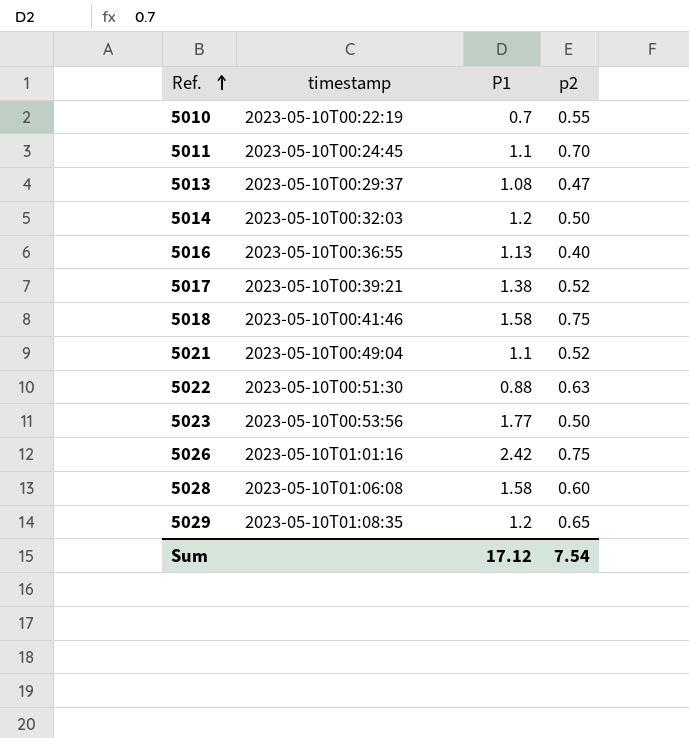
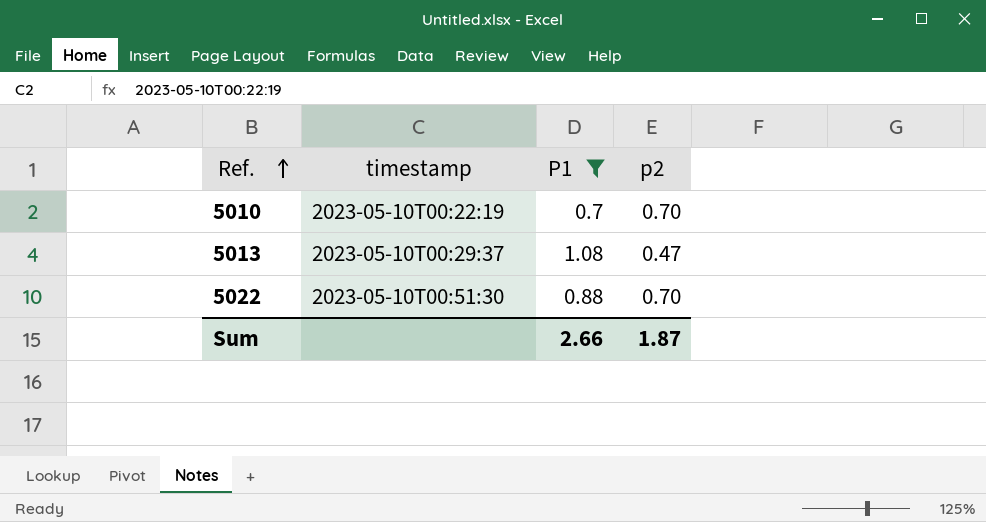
filter: none -> P1 <= 1.08
5010 | p2: 0.55 -> 0.70
5022 | p2: 0.63 -> 0.70
Sum | P1: 17.12 -> 2.66
Sum | p2: 7.54 -> 1.87

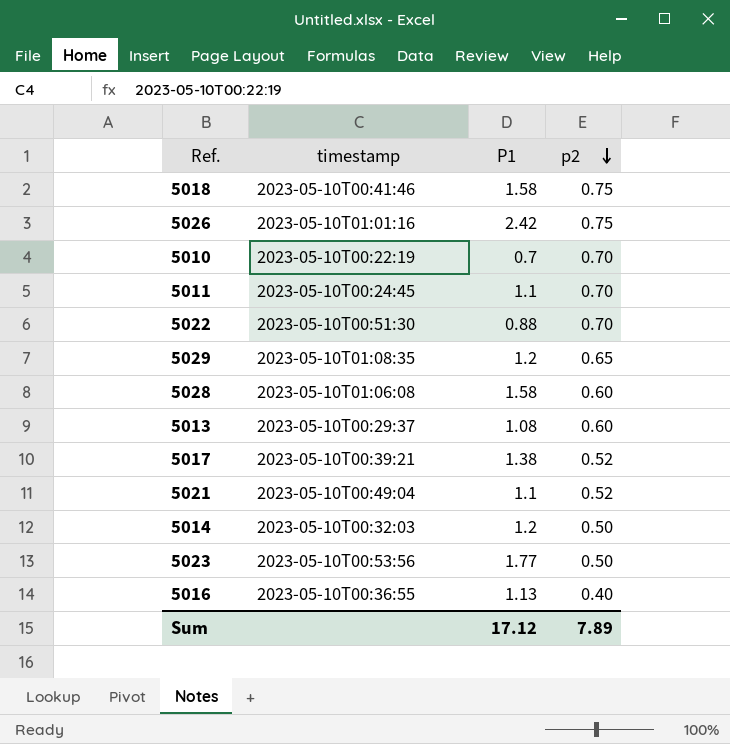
filter: P1 <= 1.08 -> none
row order: Ref. ascending -> p2 descending
5013 | p2: 0.47 -> 0.60
Sum | P1: 2.66 -> 17.12
Sum | p2: 1.87 -> 7.89

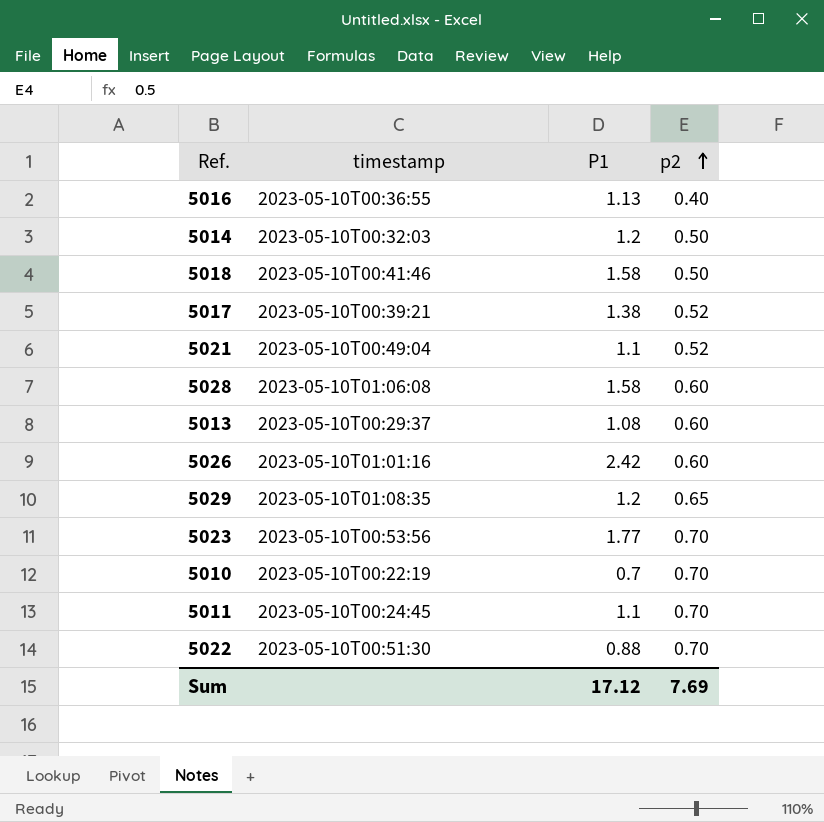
row order: p2 descending -> p2 ascending
5018 | p2: 0.75 -> 0.50
5026 | p2: 0.75 -> 0.60
5023 | p2: 0.50 -> 0.70
Sum | p2: 7.89 -> 7.69

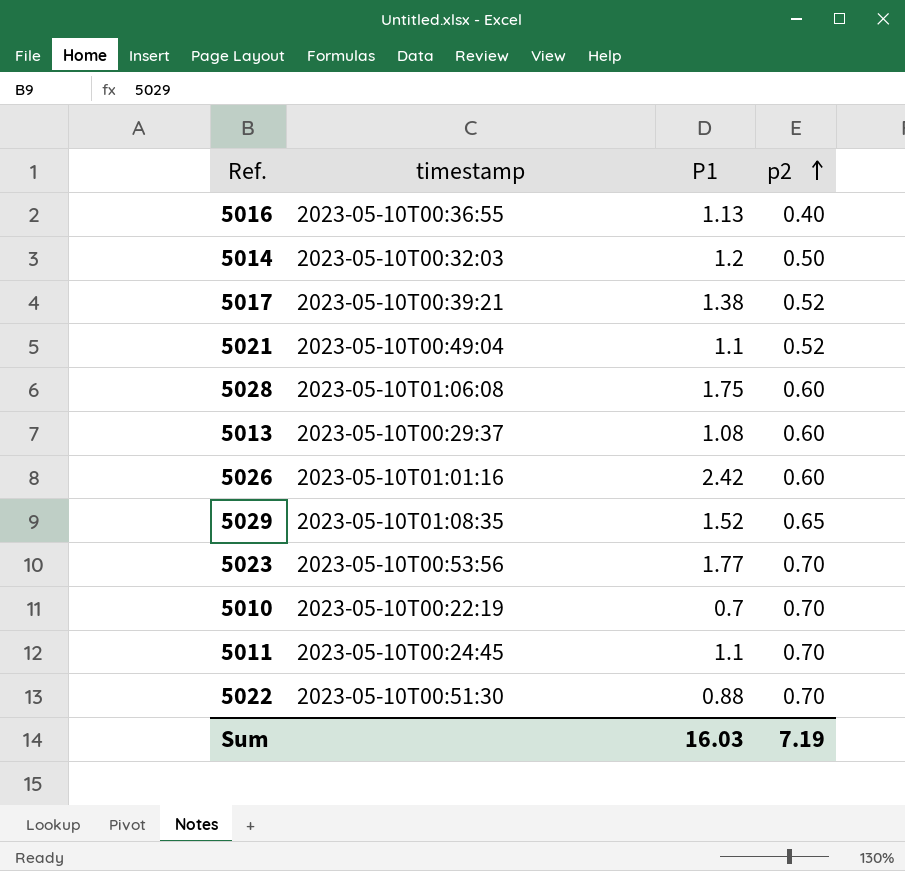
row 5018: 2023-05-10T00:41:46 | 1.58 | 0.50 -> none
5028 | P1: 1.58 -> 1.75
5029 | P1: 1.2 -> 1.52
Sum | P1: 17.12 -> 16.03
Sum | p2: 7.69 -> 7.19

